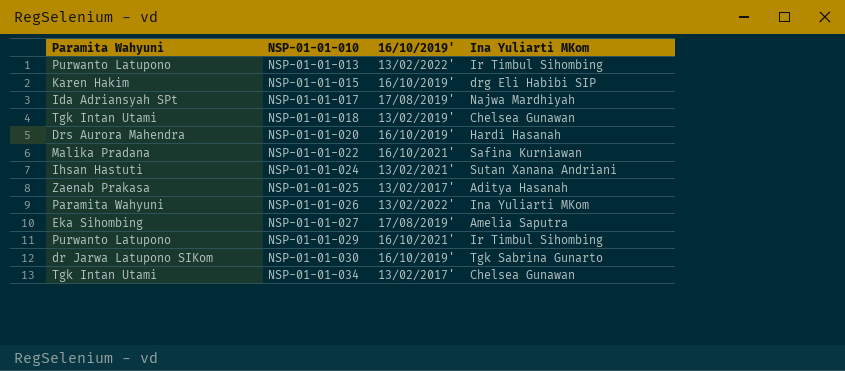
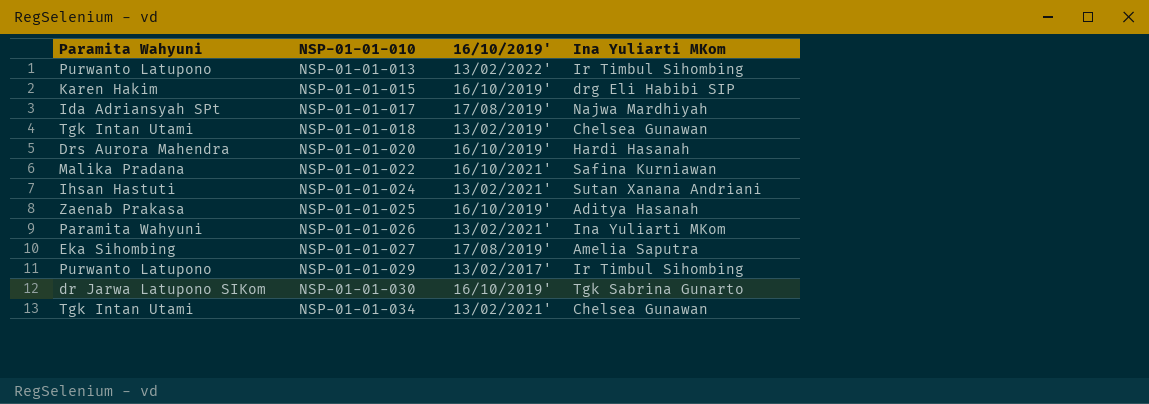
NSP-01-01-025 | 16/10/2019': 13/02/2017' -> 16/10/2019'
NSP-01-01-026 | 16/10/2019': 13/02/2022' -> 13/02/2021'
NSP-01-01-029 | 16/10/2019': 16/10/2021' -> 13/02/2017'
NSP-01-01-034 | 16/10/2019': 13/02/2017' -> 13/02/2021'

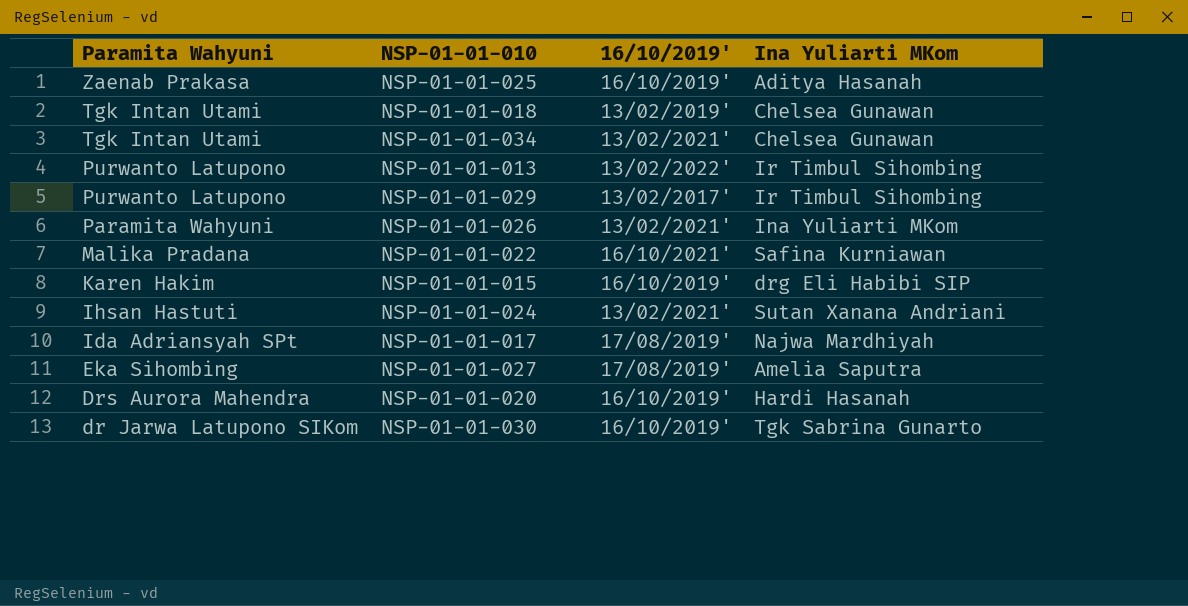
row order: NSP-01-01-010 ascending -> Paramita Wahyuni descending

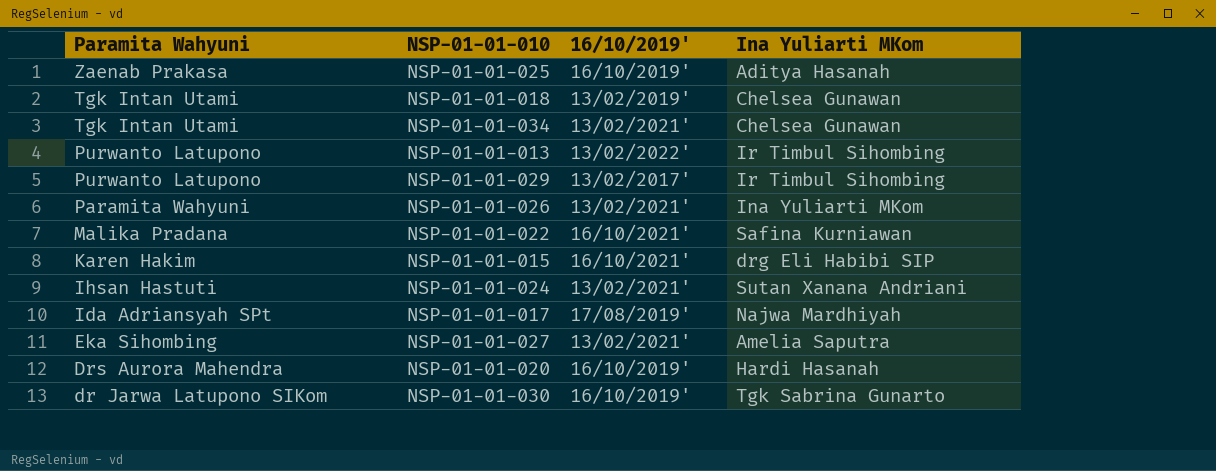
NSP-01-01-015 | 16/10/2019': 16/10/2019' -> 16/10/2021'
NSP-01-01-027 | 16/10/2019': 17/08/2019' -> 13/02/2021'

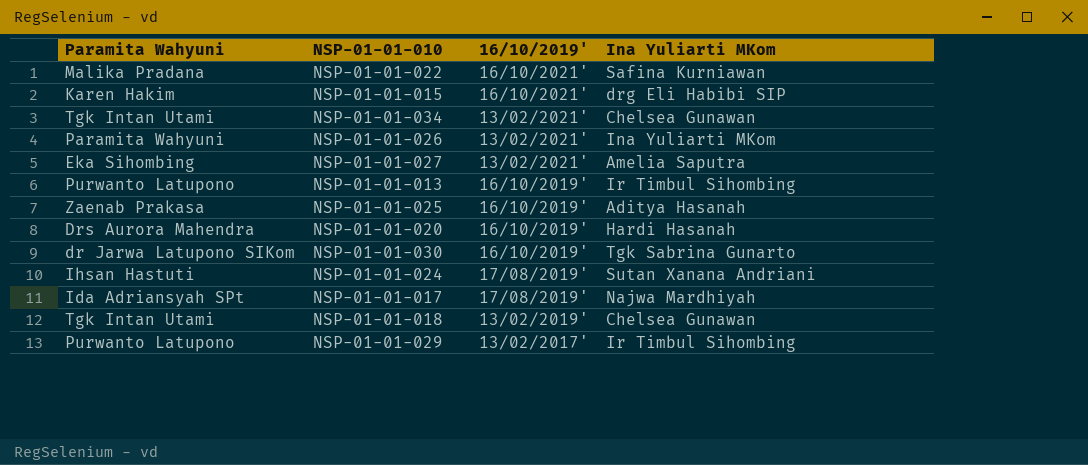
row order: Paramita Wahyuni descending -> 16/10/2019' descending
NSP-01-01-013 | 16/10/2019': 13/02/2022' -> 16/10/2019'
NSP-01-01-024 | 16/10/2019': 13/02/2021' -> 17/08/2019'

